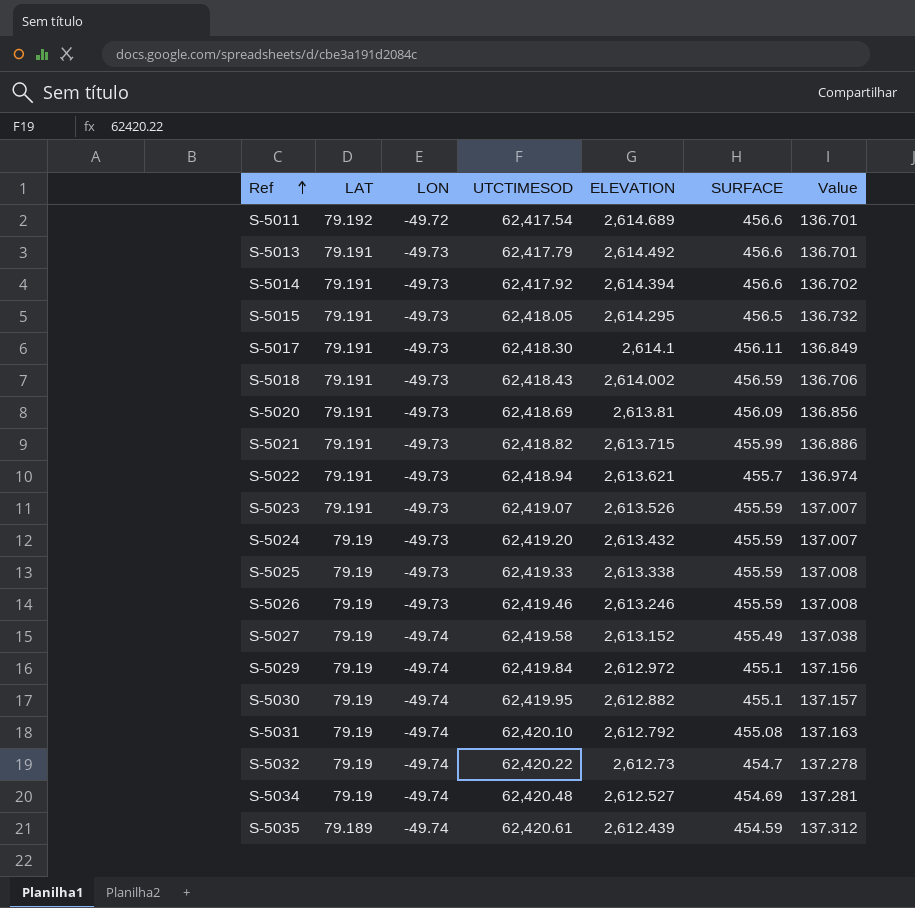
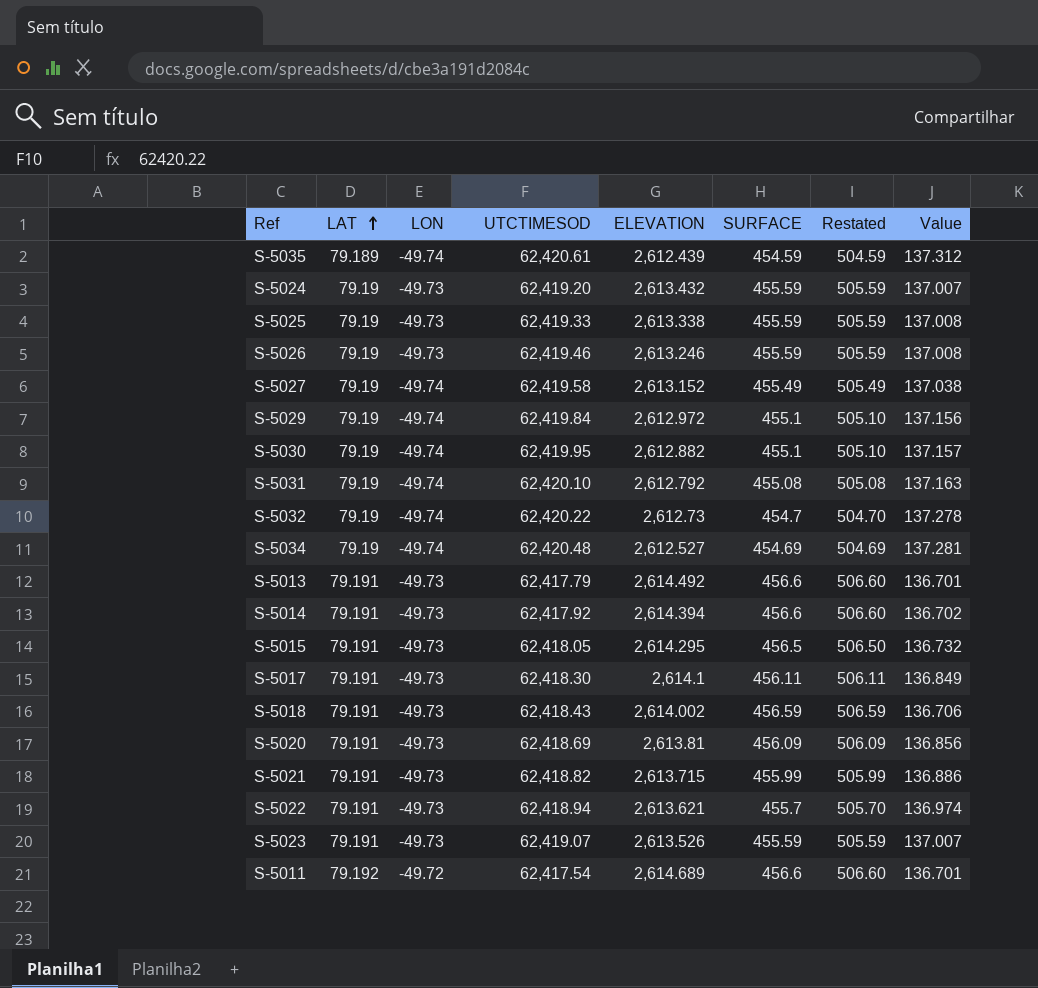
row order: Ref ascending -> LAT ascending
column Restated | formula: none -> [SURFACE] + 50

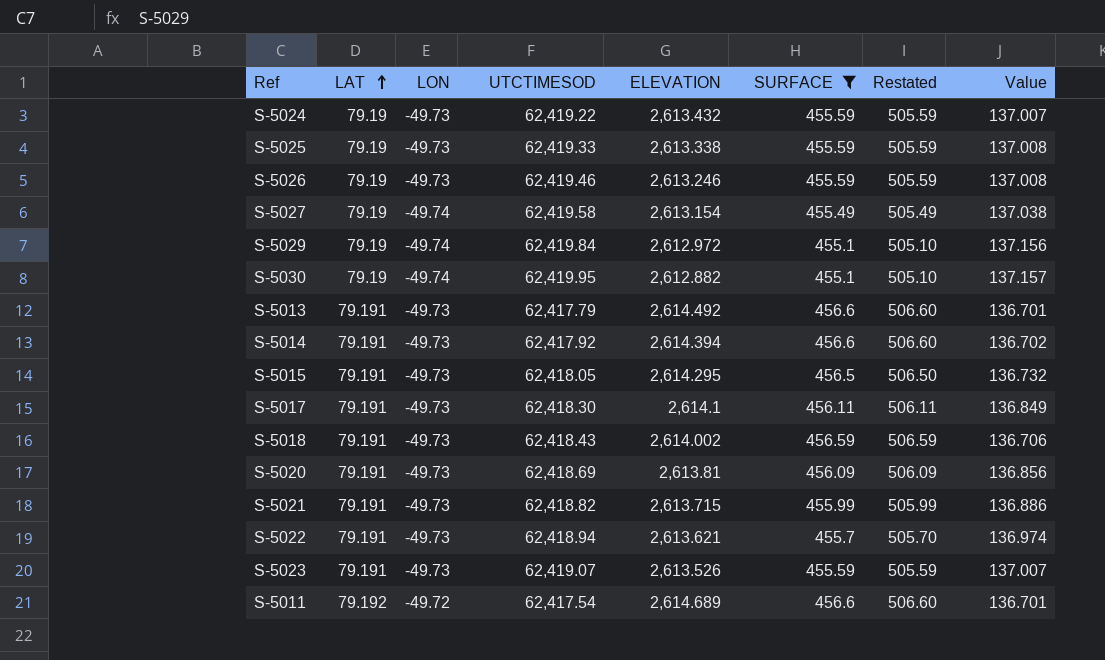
filter: none -> SURFACE >= 455.1
S-5024 | UTCTIMESOD: 62,419.20 -> 62,419.22
S-5027 | ELEVATION: 2,613.152 -> 2,613.154

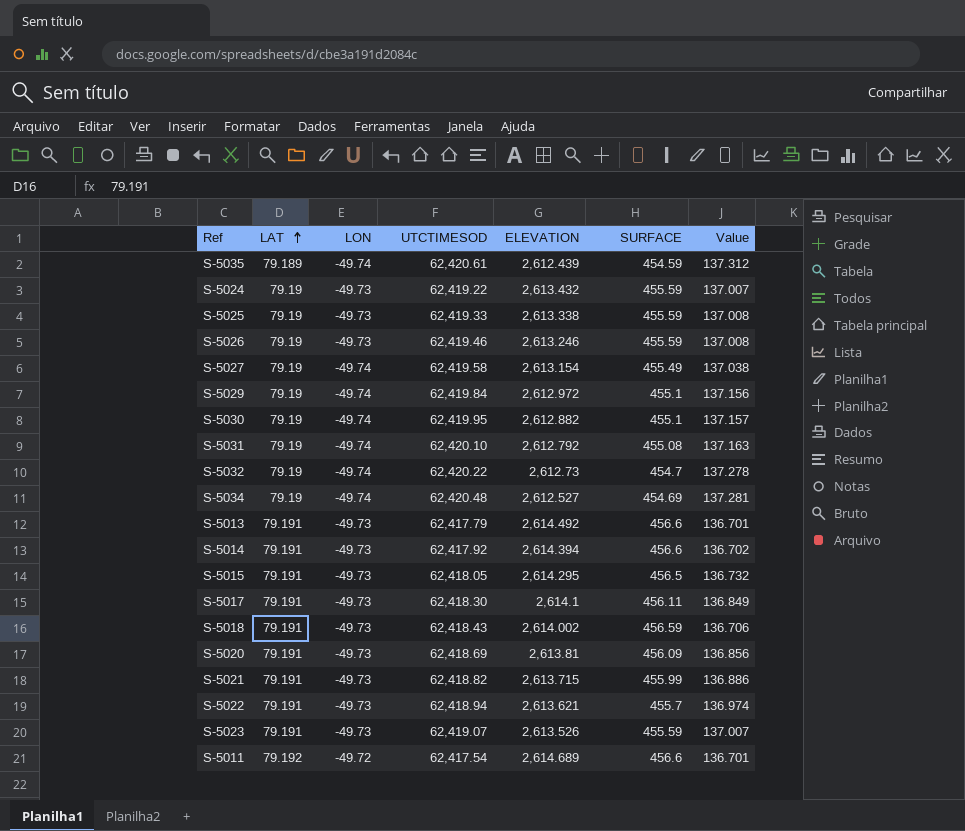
filter: SURFACE >= 455.1 -> none
column Restated | formula: [SURFACE] + 50 -> none

